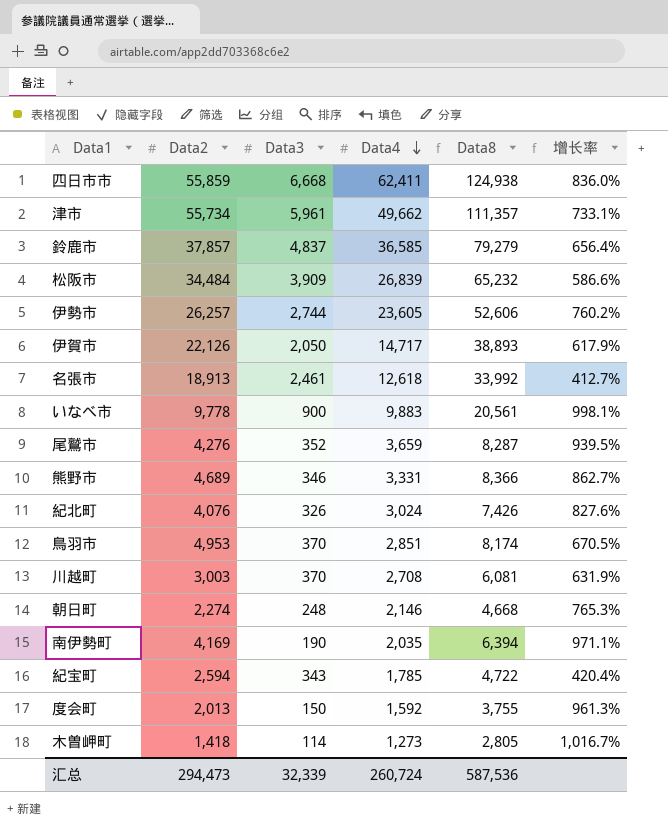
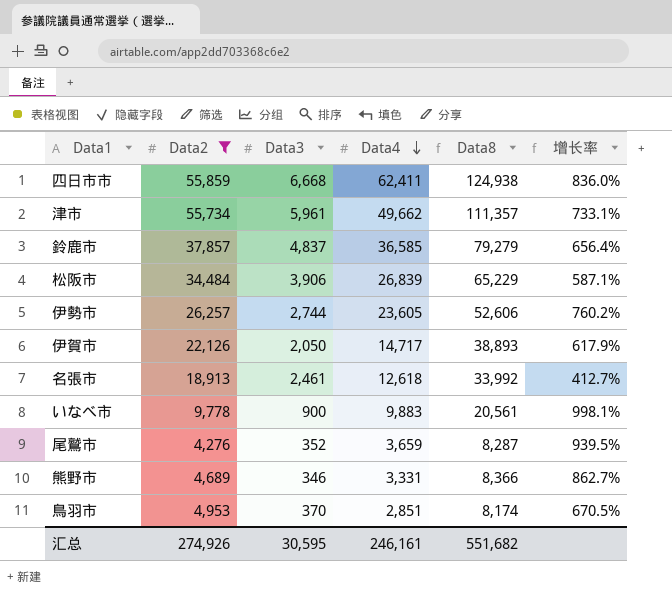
filter: none -> Data2 >= 4,276
松阪市 | Data3: 3,909 -> 3,906
松阪市 | Data8: 65,232 -> 65,229
松阪市 | 增长率: 586.6% -> 587.1%
汇总 | Data2: 294,473 -> 274,926
汇总 | Data3: 32,339 -> 30,595
汇总 | Data4: 260,724 -> 246,161
汇总 | Data8: 587,536 -> 551,682

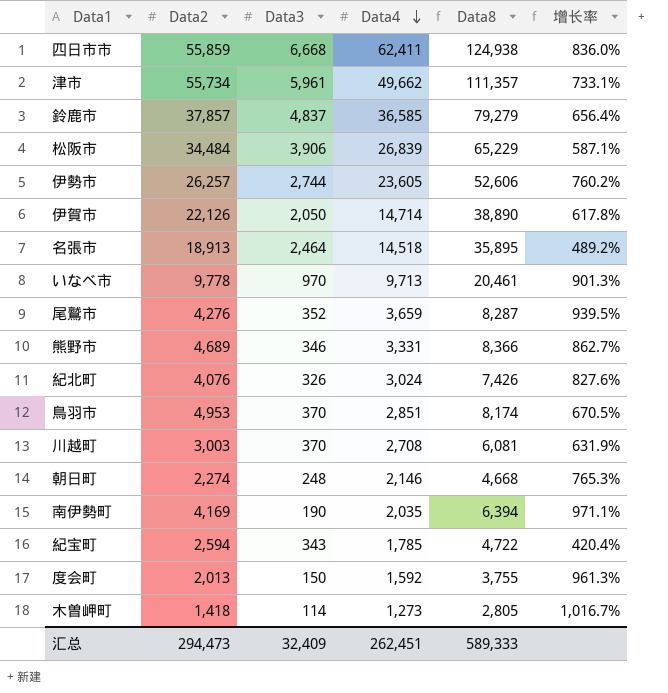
filter: Data2 >= 4,276 -> none
伊賀市 | Data4: 14,717 -> 14,714
伊賀市 | Data8: 38,893 -> 38,890
伊賀市 | 增长率: 617.9% -> 617.8%
名張市 | Data3: 2,461 -> 2,464
名張市 | Data4: 12,618 -> 14,518
名張市 | Data8: 33,992 -> 35,895
名張市 | 增长率: 412.7% -> 489.2%
いなべ市 | Data3: 900 -> 970
いなべ市 | Data4: 9,883 -> 9,713
いなべ市 | Data8: 20,561 -> 20,461
いなべ市 | 增长率: 998.1% -> 901.3%
汇总 | Data2: 274,926 -> 294,473
汇总 | Data3: 30,595 -> 32,409
汇总 | Data4: 246,161 -> 262,451
汇总 | Data8: 551,682 -> 589,333

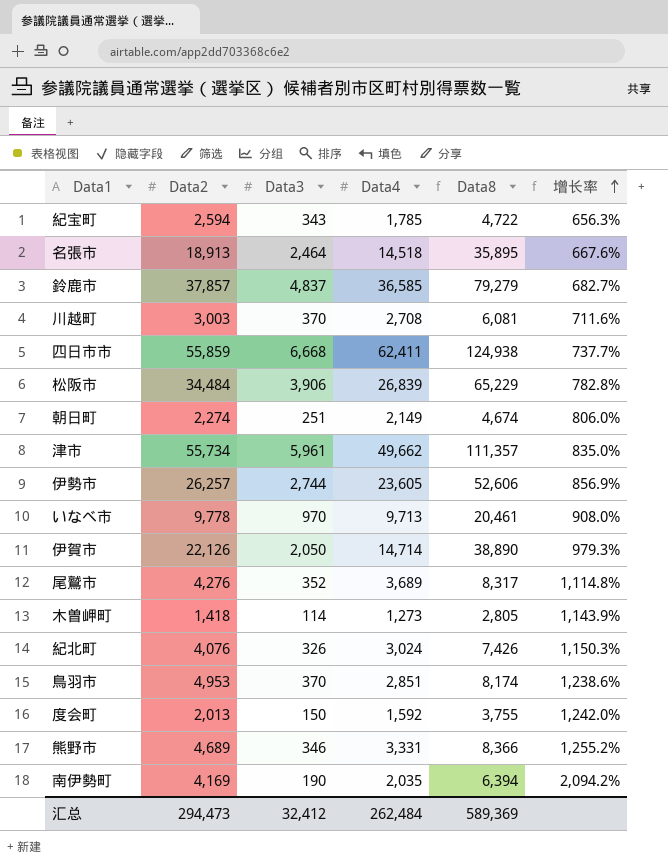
row order: Data4 descending -> 增长率 ascending
column 增长率 | formula: ([Data4] - [Data3]) / [Data3] -> ([Data2] - [Data3]) / [Data3]
朝日町 | Data3: 248 -> 251
朝日町 | Data4: 2,146 -> 2,149
朝日町 | Data8: 4,668 -> 4,674
尾鷲市 | Data4: 3,659 -> 3,689
尾鷲市 | Data8: 8,287 -> 8,317
汇总 | Data3: 32,409 -> 32,412
汇总 | Data4: 262,451 -> 262,484
汇总 | Data8: 589,333 -> 589,369

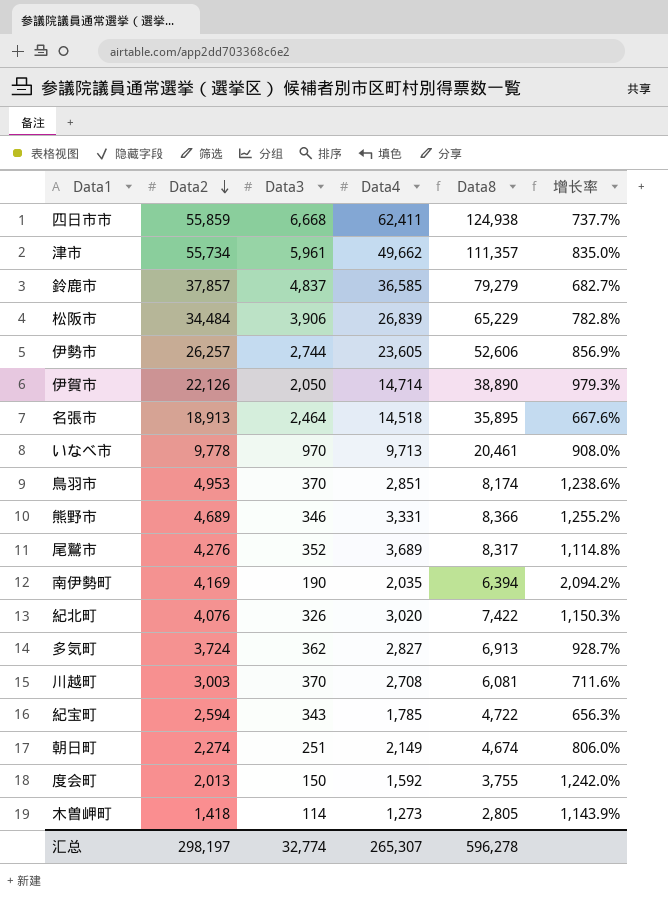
row order: 增长率 ascending -> Data2 descending
紀北町 | Data4: 3,024 -> 3,020
紀北町 | Data8: 7,426 -> 7,422
row 多気町: none -> 3,724 | 362 | 2,827 | 6,913 | 928.7%
汇总 | Data2: 294,473 -> 298,197
汇总 | Data3: 32,412 -> 32,774
汇总 | Data4: 262,484 -> 265,307
汇总 | Data8: 589,369 -> 596,278

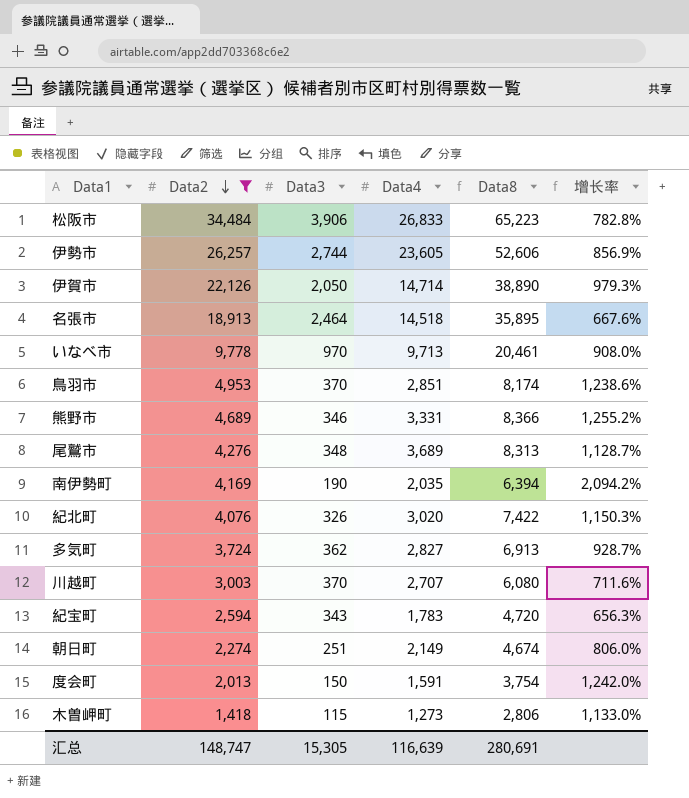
filter: none -> Data2 <= 34,484
松阪市 | Data4: 26,839 -> 26,833
松阪市 | Data8: 65,229 -> 65,223
尾鷲市 | Data3: 352 -> 348
尾鷲市 | Data8: 8,317 -> 8,313
尾鷲市 | 增长率: 1,114.8% -> 1,128.7%
川越町 | Data4: 2,708 -> 2,707
川越町 | Data8: 6,081 -> 6,080
紀宝町 | Data4: 1,785 -> 1,783
紀宝町 | Data8: 4,722 -> 4,720
度会町 | Data4: 1,592 -> 1,591
度会町 | Data8: 3,755 -> 3,754
木曽岬町 | Data3: 114 -> 115
木曽岬町 | Data8: 2,805 -> 2,806
木曽岬町 | 增长率: 1,143.9% -> 1,133.0%
汇总 | Data2: 298,197 -> 148,747
汇总 | Data3: 32,774 -> 15,305
汇总 | Data4: 265,307 -> 116,639
汇总 | Data8: 596,278 -> 280,691

